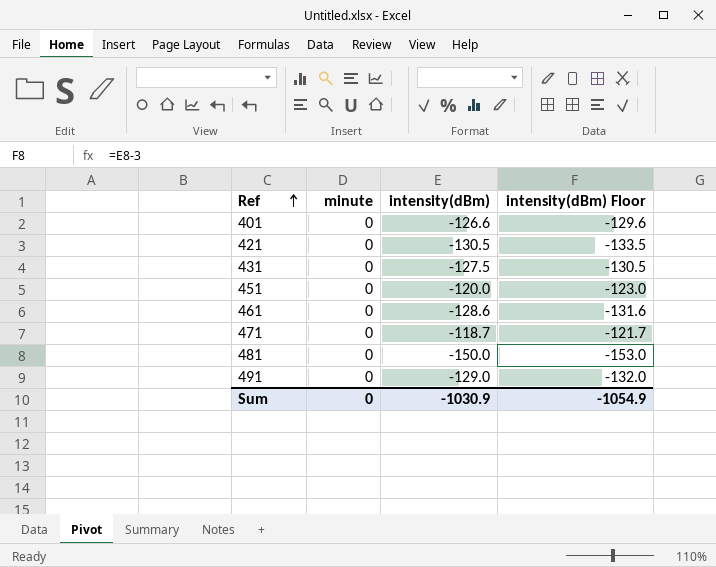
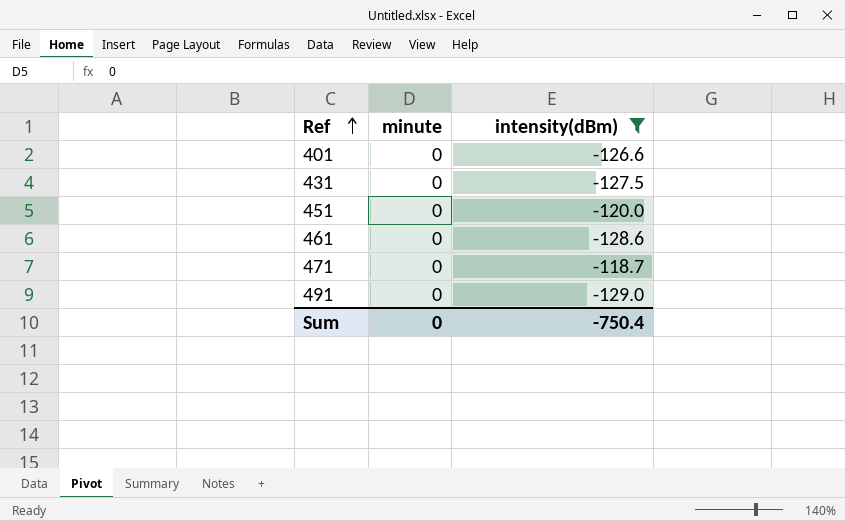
filter: none -> intensity(dBm) >= -129.0
column intensity(dBm) Floor | formula: [intensity(dBm)] - 3 -> none
Sum | intensity(dBm): -1030.9 -> -750.4

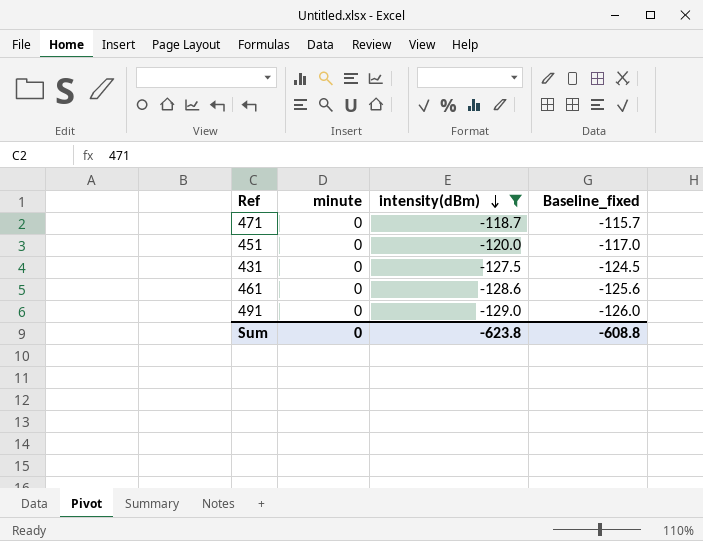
row order: Ref ascending -> intensity(dBm) descending
column Baseline_fixed | formula: none -> [intensity(dBm)] + 3
row 401: 0 | -126.6 -> none
Sum | intensity(dBm): -750.4 -> -623.8

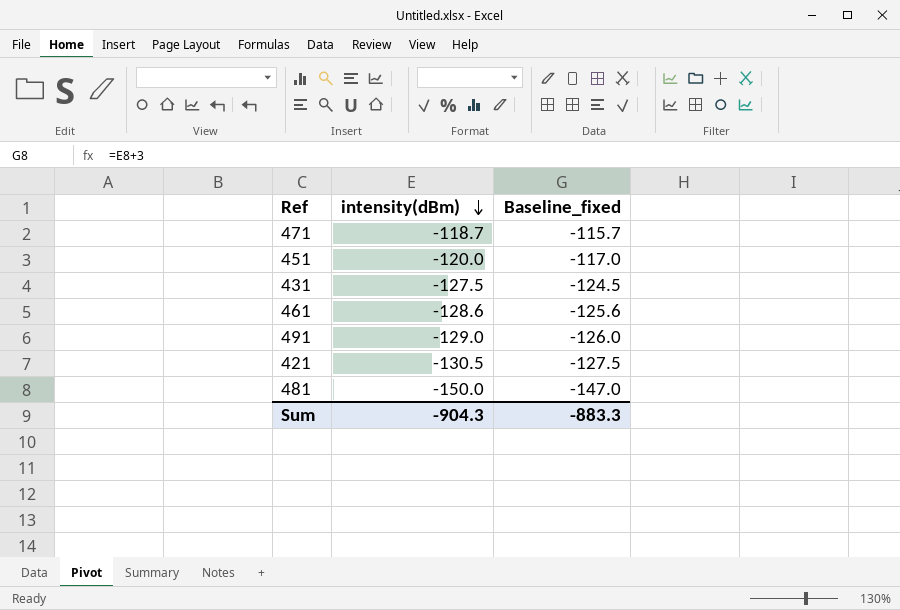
filter: intensity(dBm) >= -129.0 -> none
column minute | position: 2 -> none
Sum | intensity(dBm): -623.8 -> -904.3
Sum | Baseline_fixed: -608.8 -> -883.3

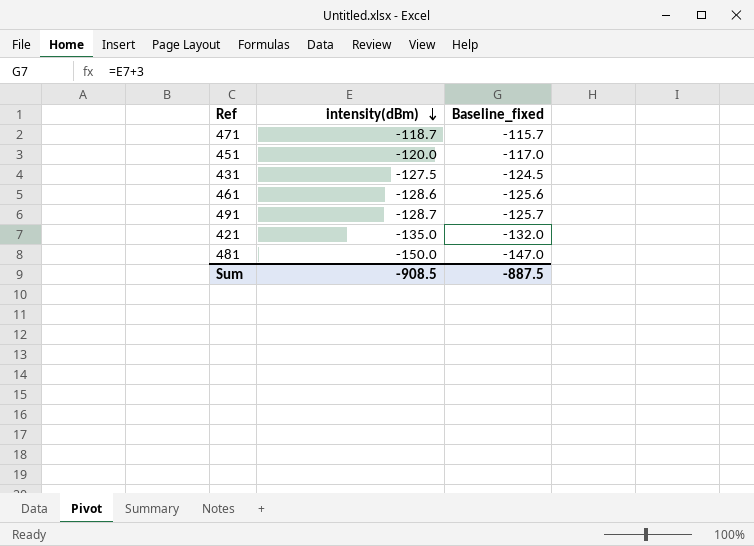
491 | intensity(dBm): -129.0 -> -128.7
491 | Baseline_fixed: -126.0 -> -125.7
421 | intensity(dBm): -130.5 -> -135.0
421 | Baseline_fixed: -127.5 -> -132.0
Sum | intensity(dBm): -904.3 -> -908.5
Sum | Baseline_fixed: -883.3 -> -887.5

